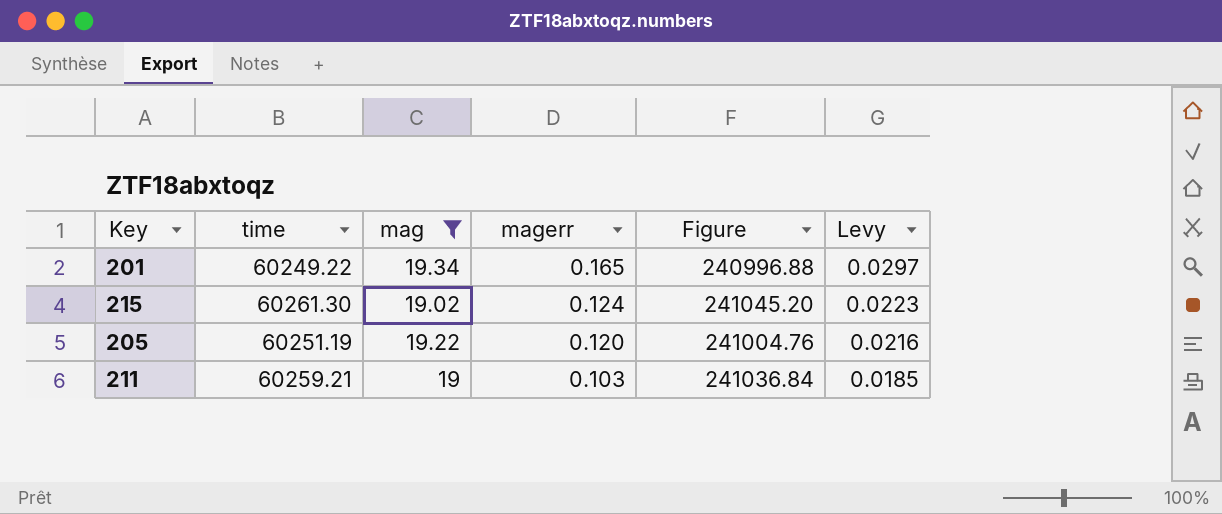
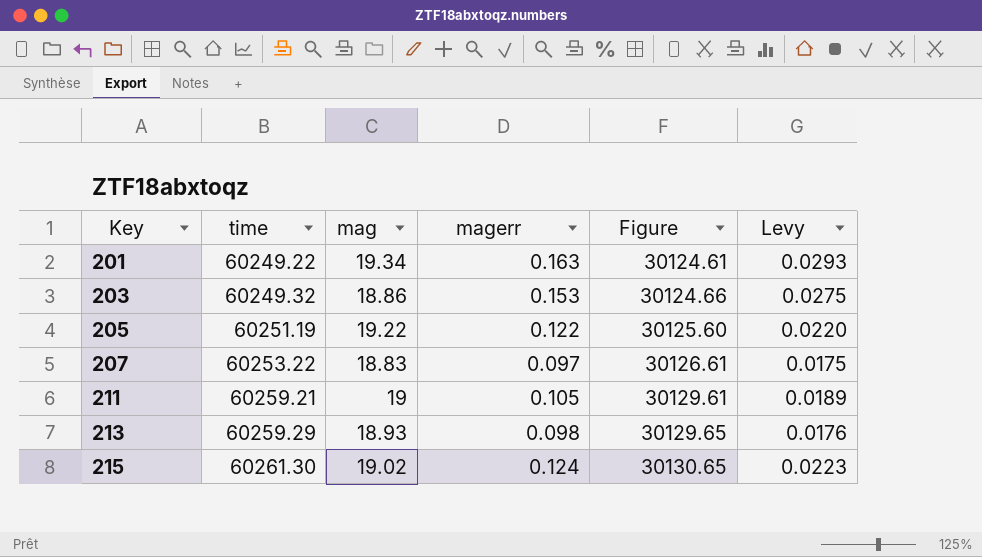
filter: mag >= 19 -> none
row order: magerr descending -> Key ascending
column Figure | formula: [time] * 4 -> [time] * 0.5
201 | magerr: 0.165 -> 0.163
201 | Levy: 0.0297 -> 0.0293
205 | magerr: 0.120 -> 0.122
205 | Levy: 0.0216 -> 0.0220
211 | magerr: 0.103 -> 0.105
211 | Levy: 0.0185 -> 0.0189

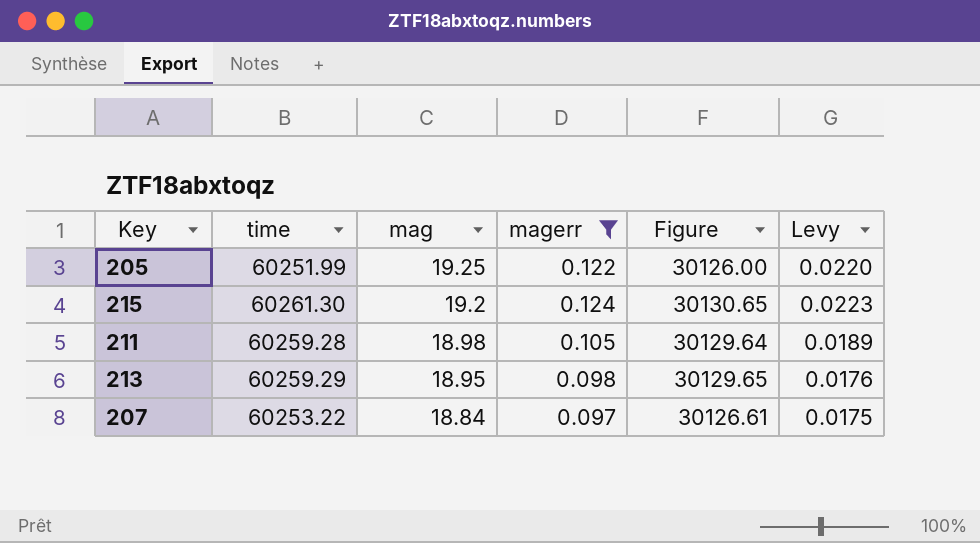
filter: none -> magerr <= 0.124
row order: Key ascending -> mag descending
205 | time: 60251.19 -> 60251.99
205 | mag: 19.22 -> 19.25
205 | Figure: 30125.60 -> 30126.00
215 | mag: 19.02 -> 19.2
211 | time: 60259.21 -> 60259.28
211 | mag: 19 -> 18.98
211 | Figure: 30129.61 -> 30129.64
213 | mag: 18.93 -> 18.95
207 | mag: 18.83 -> 18.84

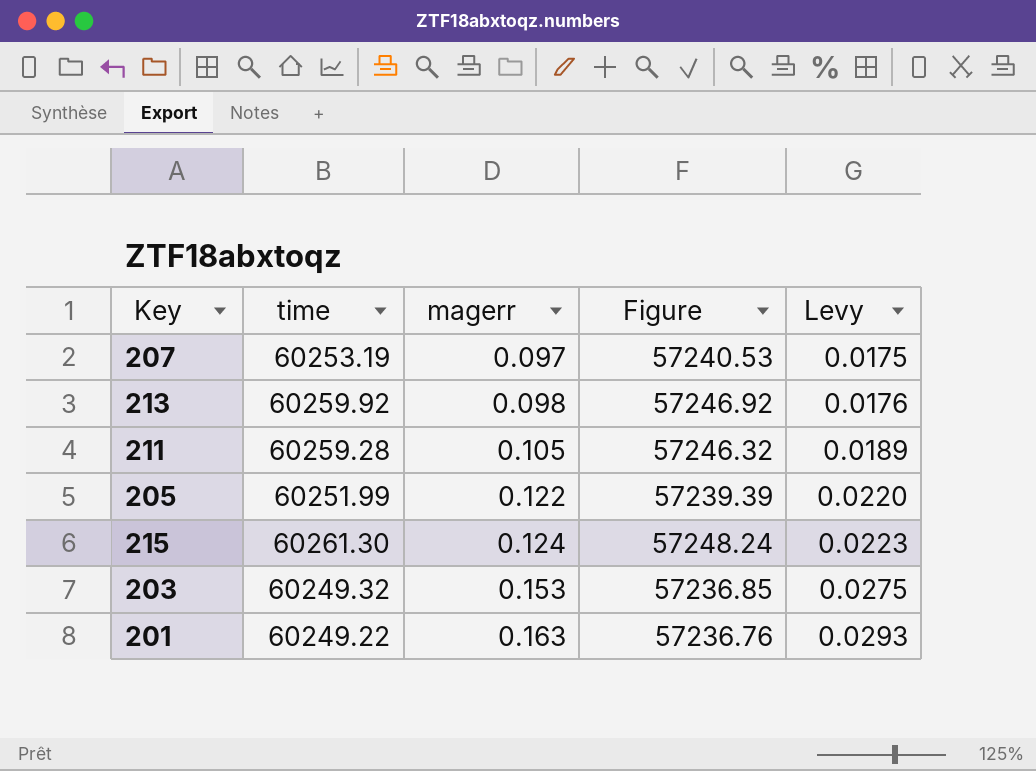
filter: magerr <= 0.124 -> none
row order: mag descending -> magerr ascending
column mag | position: 3 -> none
column Figure | formula: [time] * 0.5 -> [time] * 0.95
207 | time: 60253.22 -> 60253.19
213 | time: 60259.29 -> 60259.92

